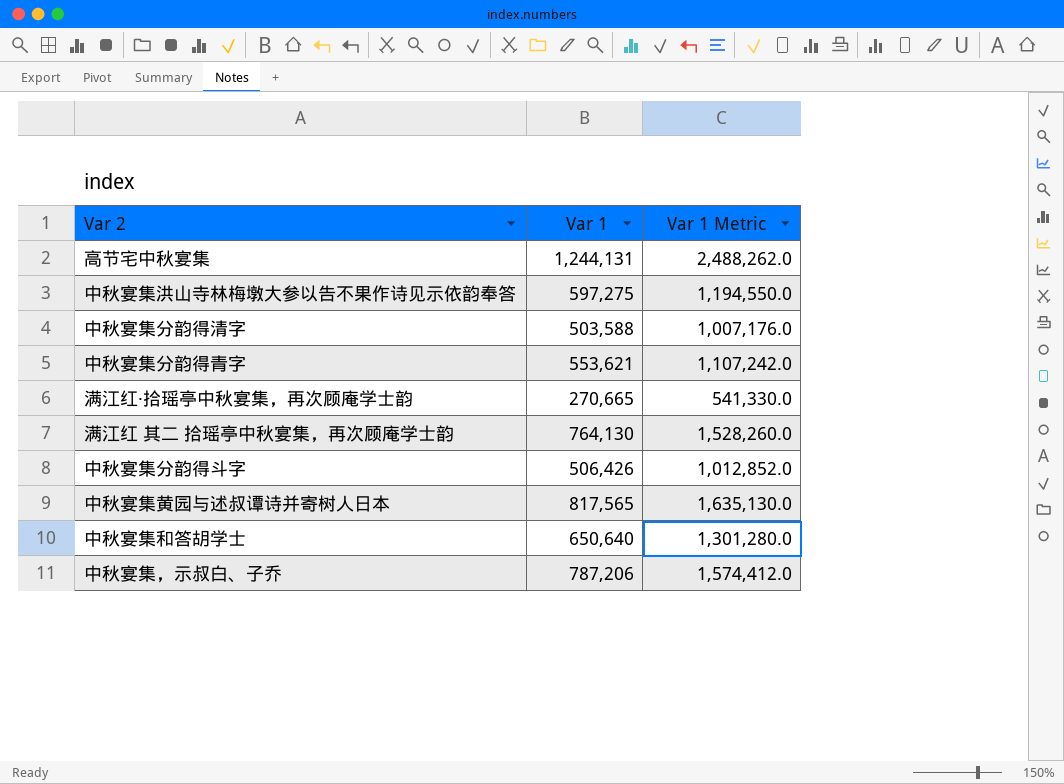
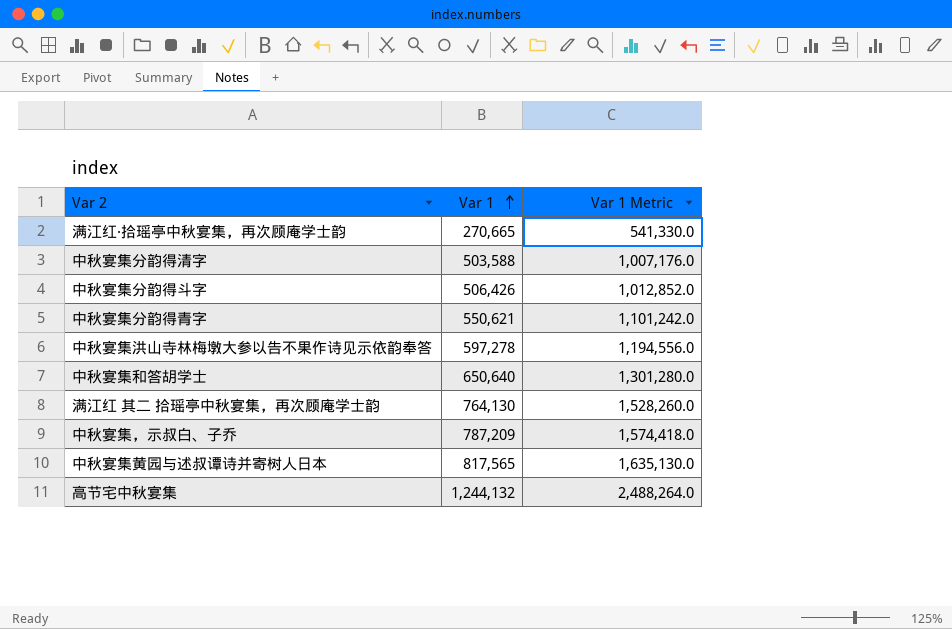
row order: none -> Var 1 ascending
中秋宴集分韵得青字 | Var 1: 553,621 -> 550,621
中秋宴集分韵得青字 | Var 1 Metric: 1,107,242.0 -> 1,101,242.0
中秋宴集洪山寺林梅墩大参以告不果作诗见示依韵奉答 | Var 1: 597,275 -> 597,278
中秋宴集洪山寺林梅墩大参以告不果作诗见示依韵奉答 | Var 1 Metric: 1,194,550.0 -> 1,194,556.0
中秋宴集，示叔白、子乔 | Var 1: 787,206 -> 787,209
中秋宴集，示叔白、子乔 | Var 1 Metric: 1,574,412.0 -> 1,574,418.0
高节宅中秋宴集 | Var 1: 1,244,131 -> 1,244,132
高节宅中秋宴集 | Var 1 Metric: 2,488,262.0 -> 2,488,264.0

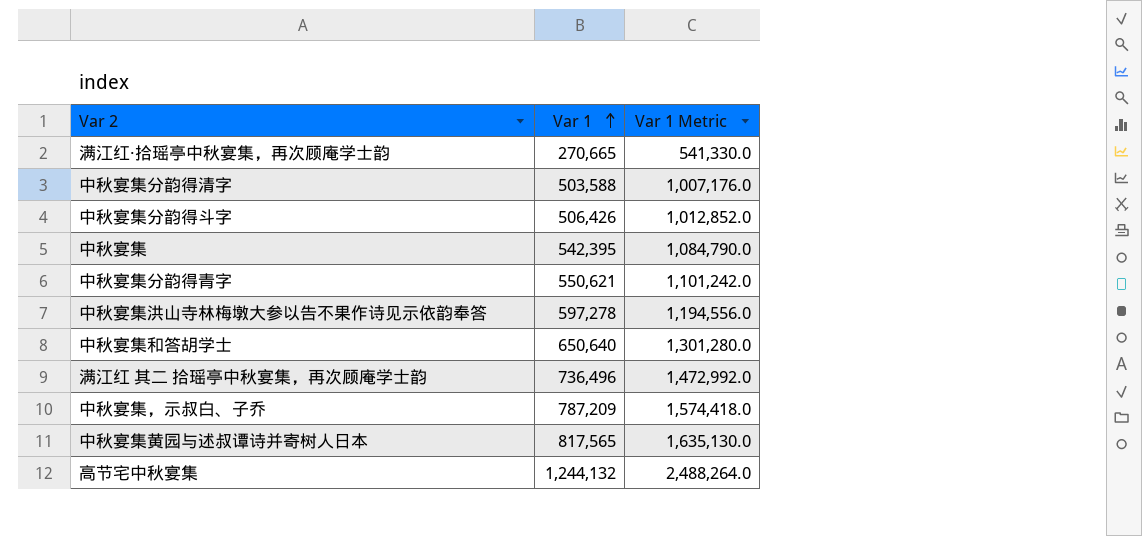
row 中秋宴集: none -> 542,395 | 1,084,790.0
满江红 其二 拾瑶亭中秋宴集，再次顾庵学士韵 | Var 1: 764,130 -> 736,496
满江红 其二 拾瑶亭中秋宴集，再次顾庵学士韵 | Var 1 Metric: 1,528,260.0 -> 1,472,992.0

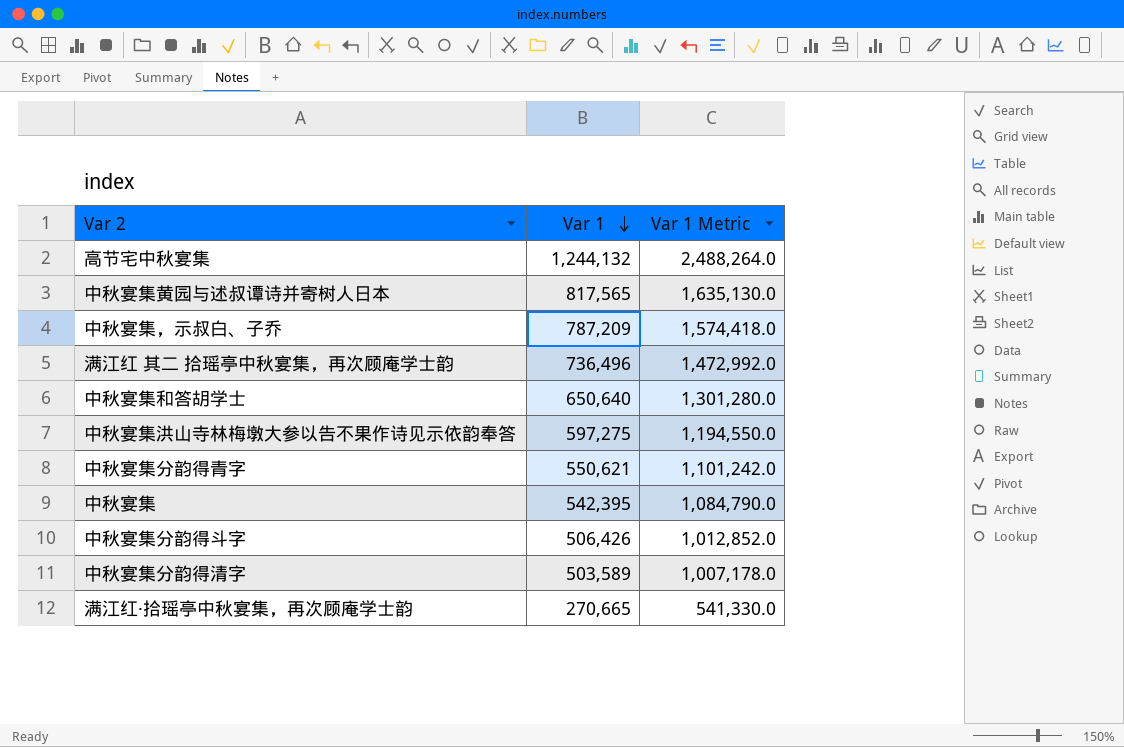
row order: Var 1 ascending -> Var 1 descending
中秋宴集洪山寺林梅墩大参以告不果作诗见示依韵奉答 | Var 1: 597,278 -> 597,275
中秋宴集洪山寺林梅墩大参以告不果作诗见示依韵奉答 | Var 1 Metric: 1,194,556.0 -> 1,194,550.0
中秋宴集分韵得清字 | Var 1: 503,588 -> 503,589
中秋宴集分韵得清字 | Var 1 Metric: 1,007,176.0 -> 1,007,178.0

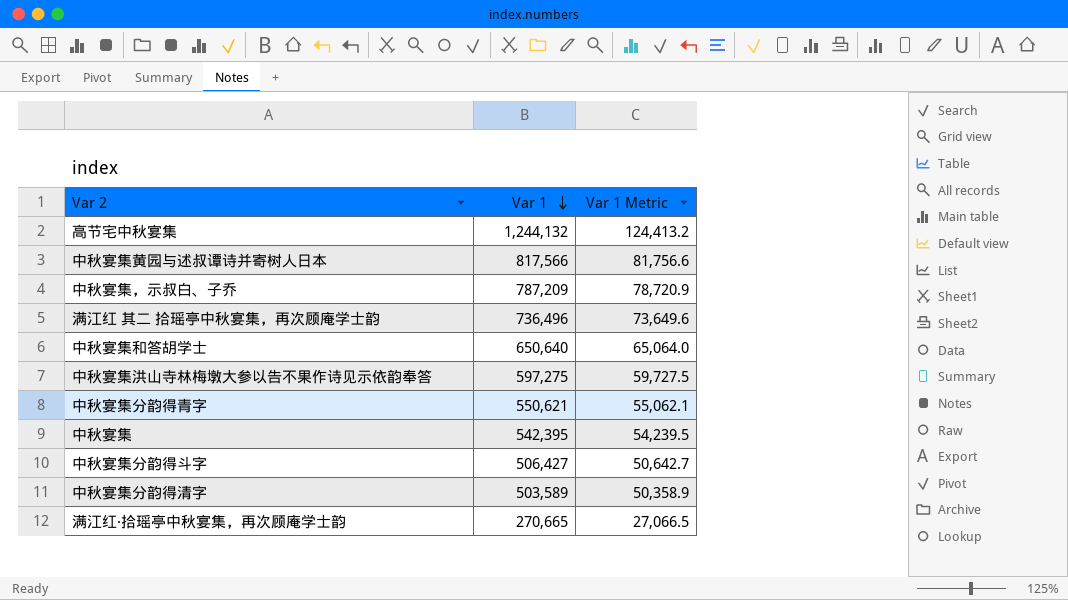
column Var 1 Metric | formula: [Var 1] * 2 -> [Var 1] * 0.1
中秋宴集黄园与述叔谭诗并寄树人日本 | Var 1: 817,565 -> 817,566
中秋宴集分韵得斗字 | Var 1: 506,426 -> 506,427

